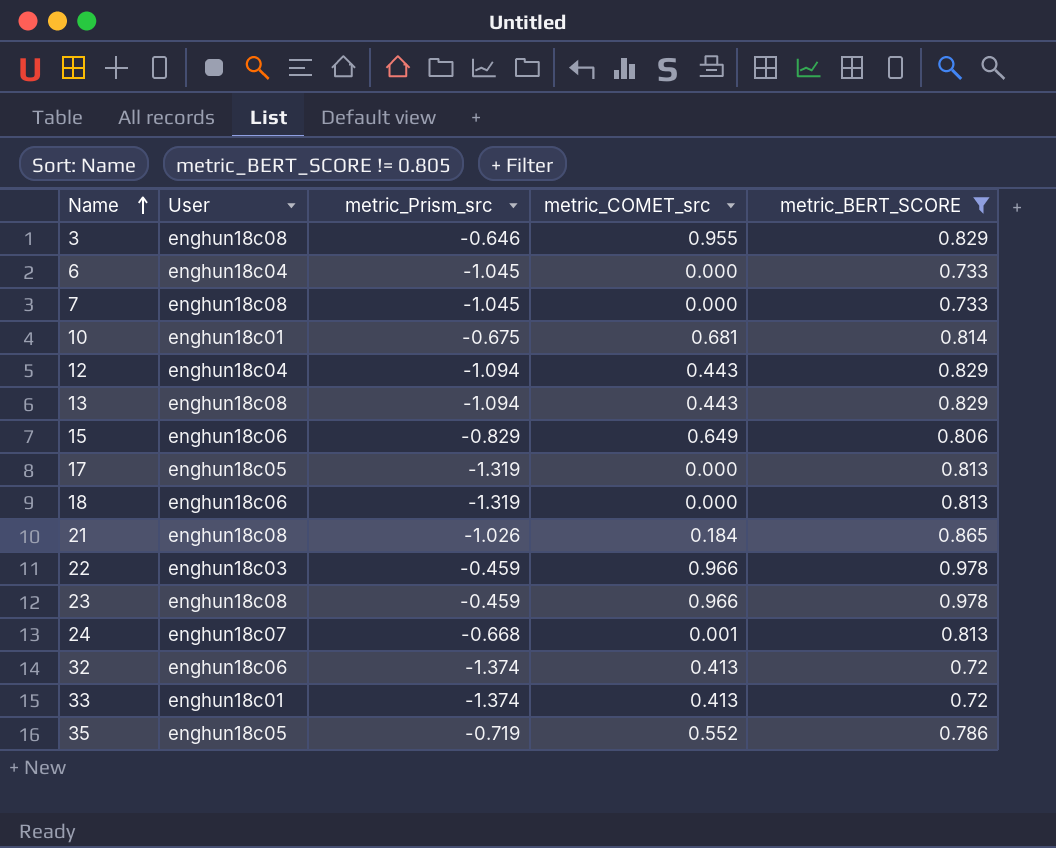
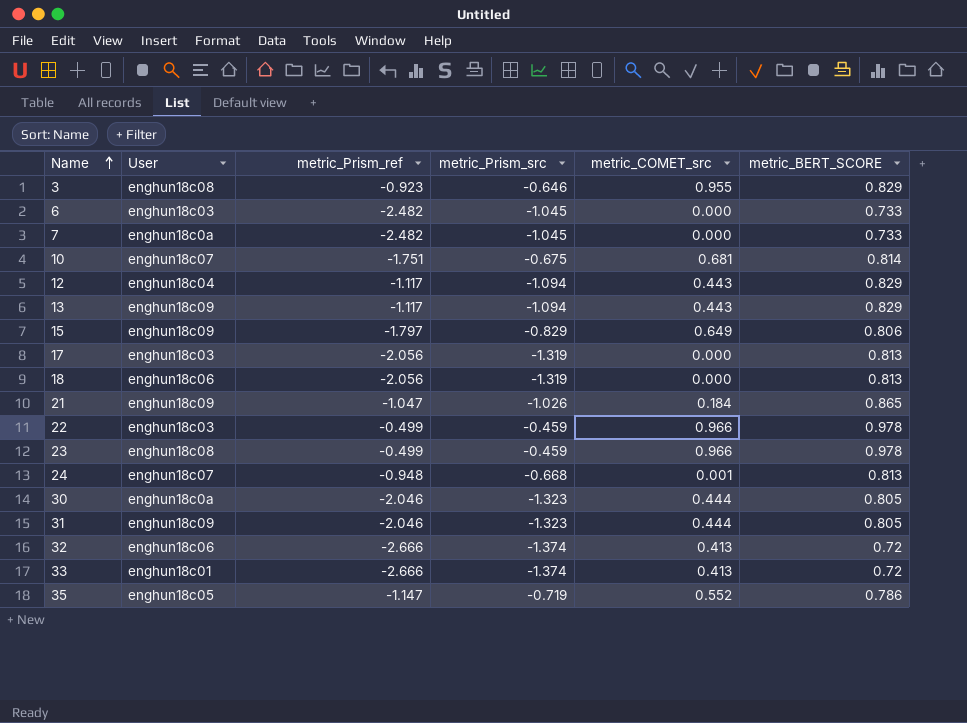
filter: metric_BERT_SCORE != 0.805 -> none
column metric_Prism_ref | position: none -> 3
6 | User: enghun18c04 -> enghun18c03
7 | User: enghun18c08 -> enghun18c0a
10 | User: enghun18c01 -> enghun18c07
13 | User: enghun18c08 -> enghun18c09
15 | User: enghun18c06 -> enghun18c09
17 | User: enghun18c05 -> enghun18c03
21 | User: enghun18c08 -> enghun18c09

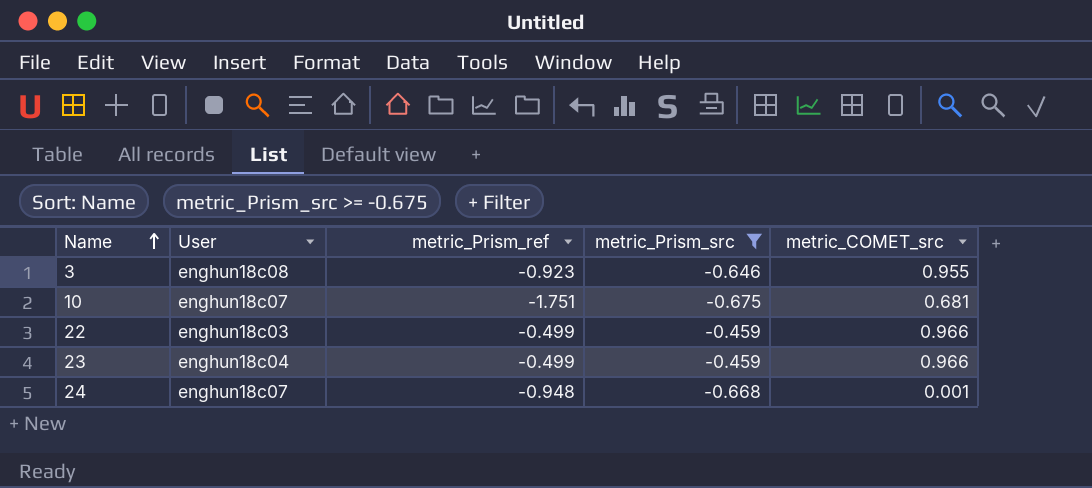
filter: none -> metric_Prism_src >= -0.675
column metric_BERT_SCORE | position: 6 -> none
23 | User: enghun18c08 -> enghun18c04

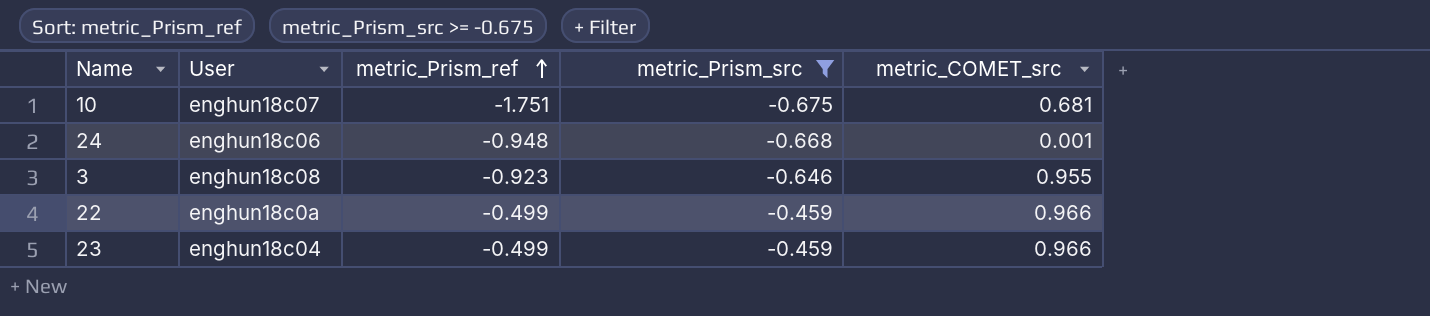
row order: Name ascending -> metric_Prism_ref ascending
24 | User: enghun18c07 -> enghun18c06
22 | User: enghun18c03 -> enghun18c0a

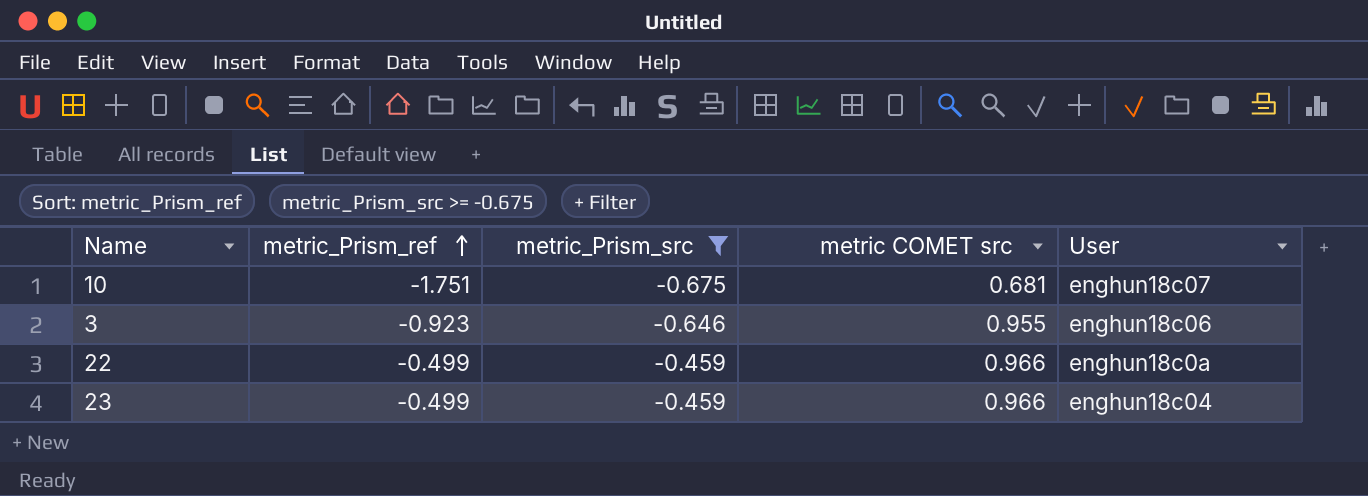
column name: metric_COMET_src -> metric COMET src
column User | position: 2 -> 5
row 24: enghun18c06 | -0.948 | -0.668 | 0.001 -> none
3 | User: enghun18c08 -> enghun18c06

